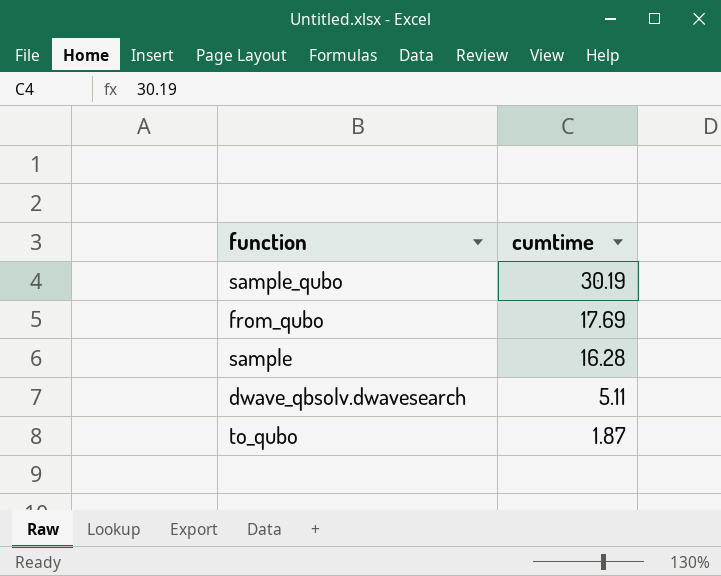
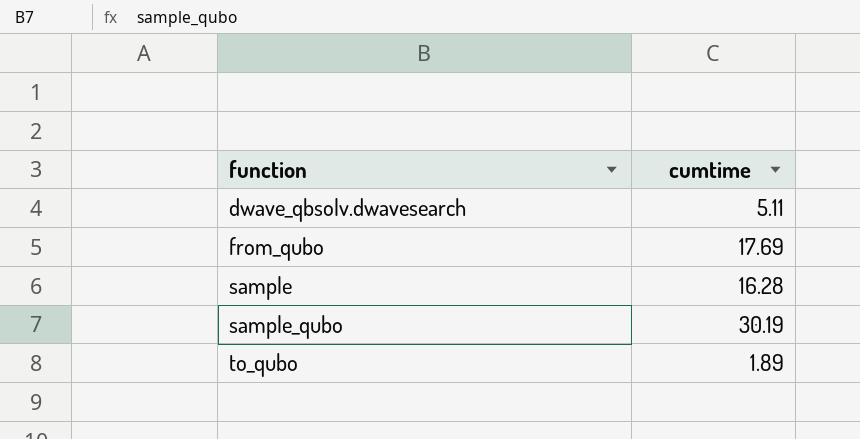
row order: cumtime descending -> function ascending
to_qubo | cumtime: 1.87 -> 1.89

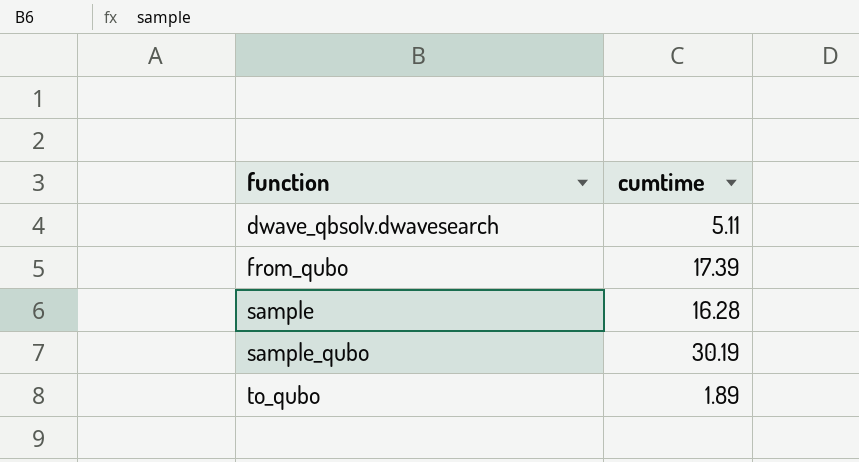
from_qubo | cumtime: 17.69 -> 17.39

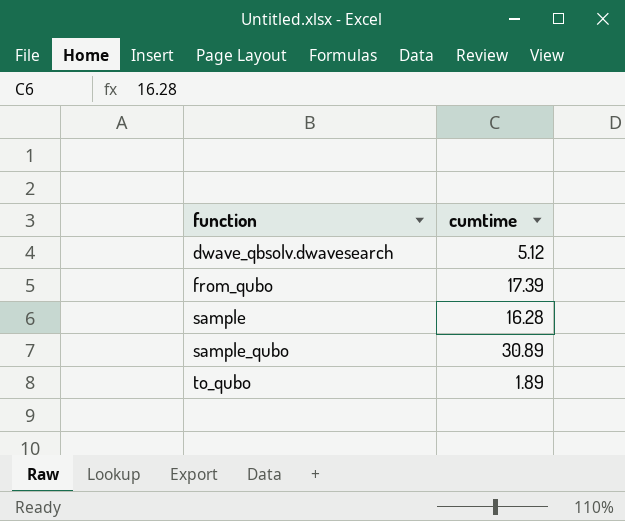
dwave_qbsolv.dwavesearch | cumtime: 5.11 -> 5.12
sample_qubo | cumtime: 30.19 -> 30.89

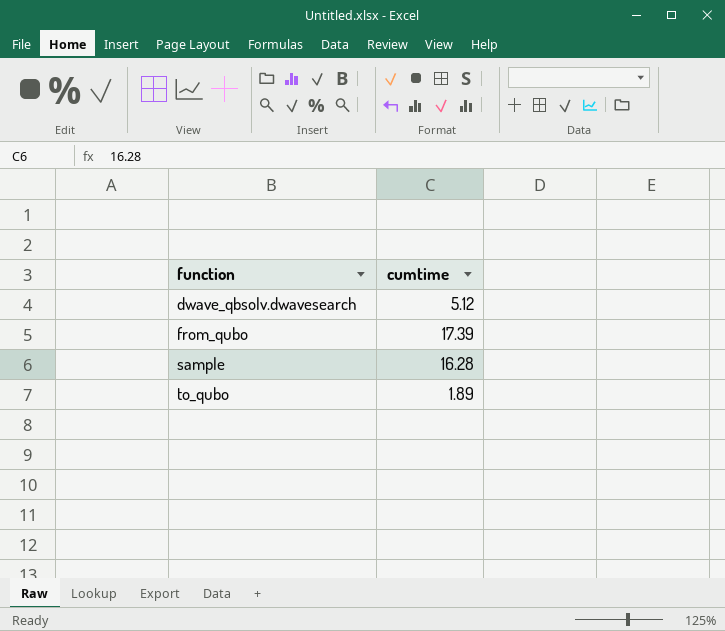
row sample_qubo: 30.89 -> none

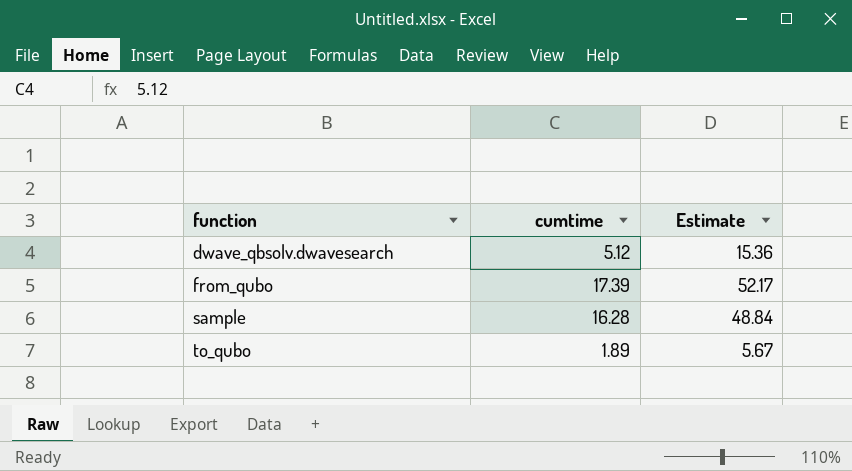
column Estimate | formula: none -> [cumtime] * 3

